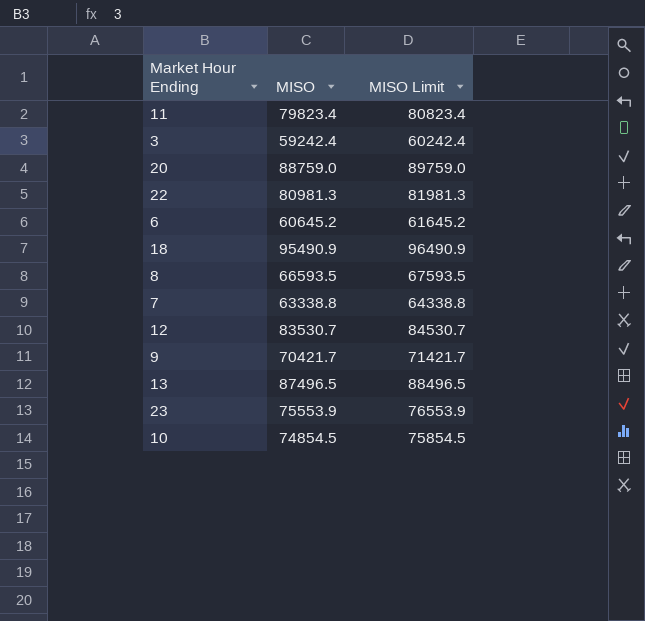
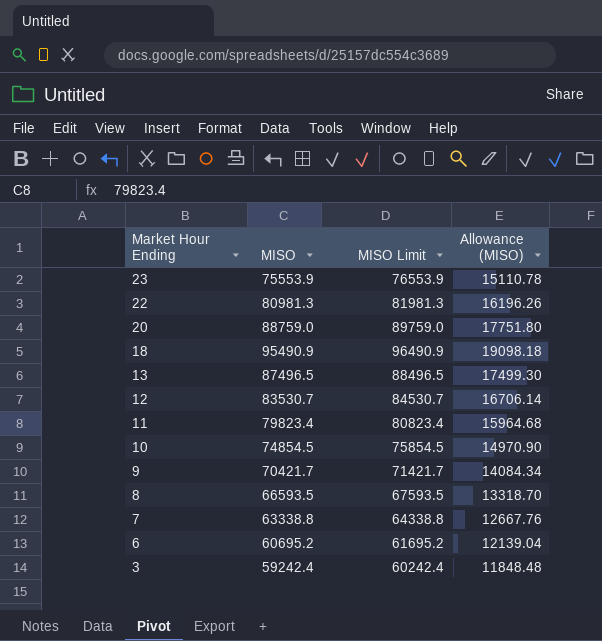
row order: none -> Market Hour Ending descending
column Allowance (MISO) | formula: none -> [MISO] * 0.2
6 | MISO: 60645.2 -> 60695.2
6 | MISO Limit: 61645.2 -> 61695.2

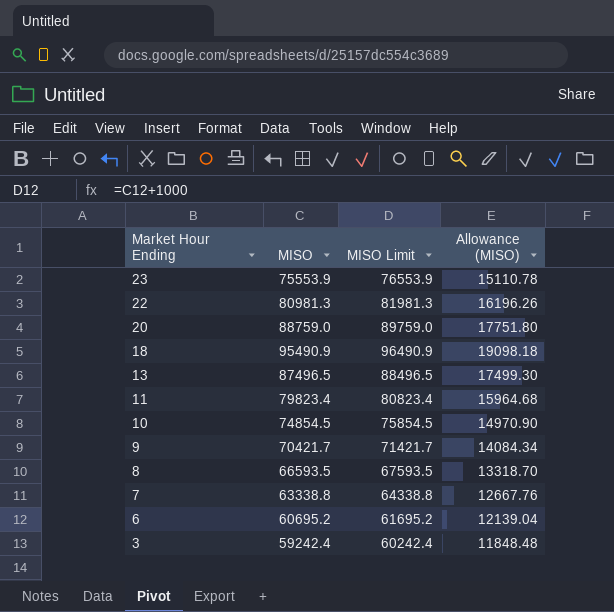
row 12: 83530.7 | 84530.7 | 16706.14 -> none

